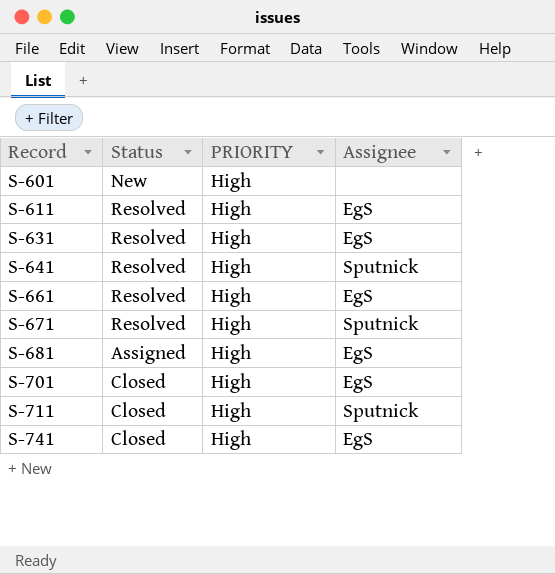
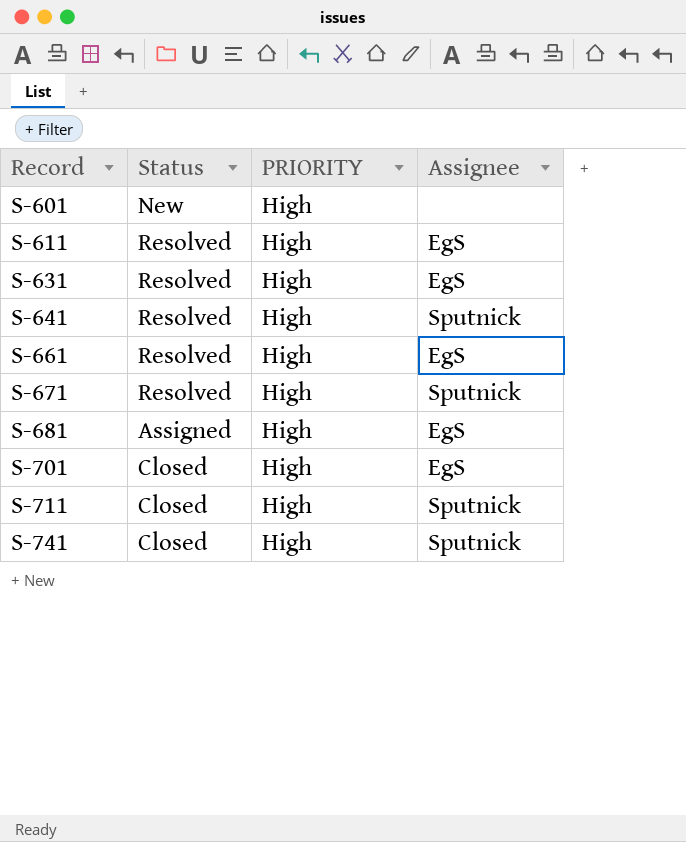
S-741 | Assignee: EgS -> Sputnick

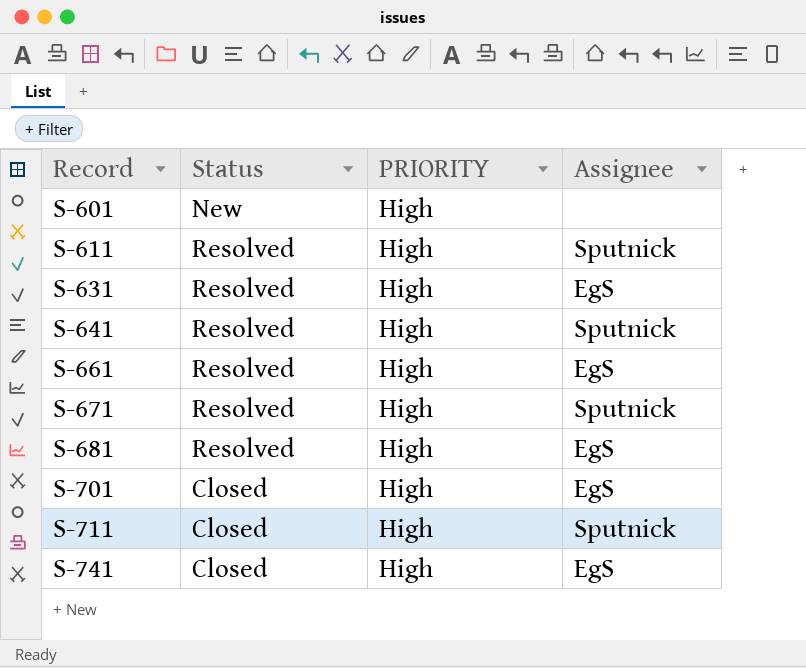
S-611 | Assignee: EgS -> Sputnick
S-681 | Status: Assigned -> Resolved
S-741 | Assignee: Sputnick -> EgS

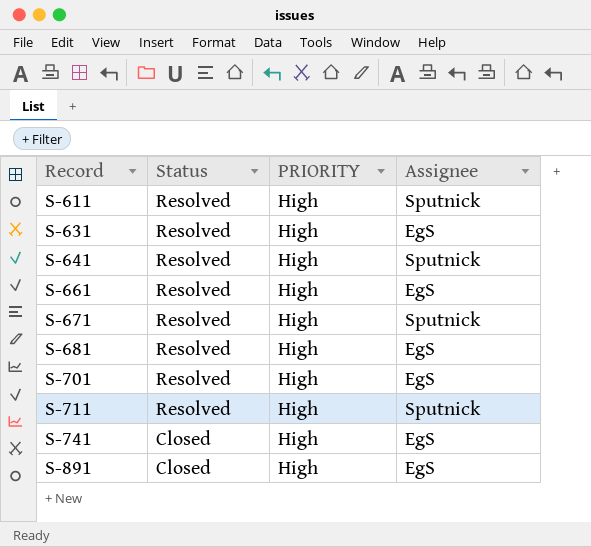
row S-601: New | High | none -> none
S-701 | Status: Closed -> Resolved
S-711 | Status: Closed -> Resolved
row S-891: none -> Closed | High | EgS

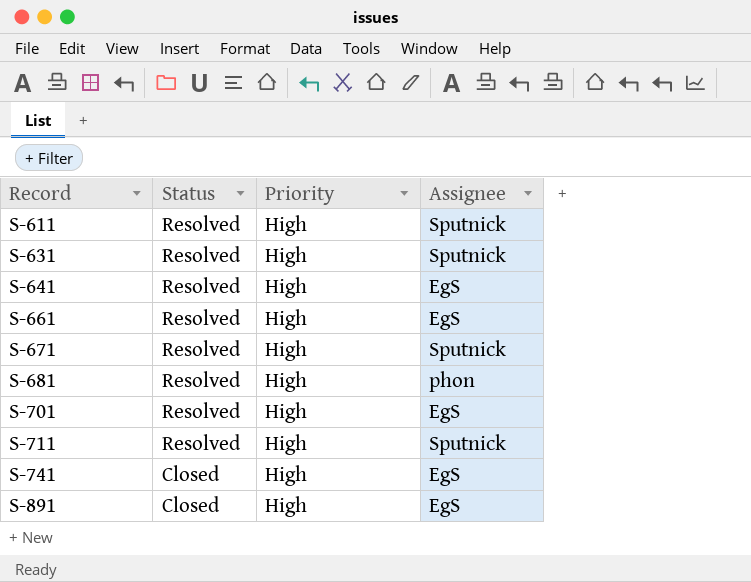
column name: PRIORITY -> Priority
S-631 | Assignee: EgS -> Sputnick
S-641 | Assignee: Sputnick -> EgS
S-681 | Assignee: EgS -> phon

